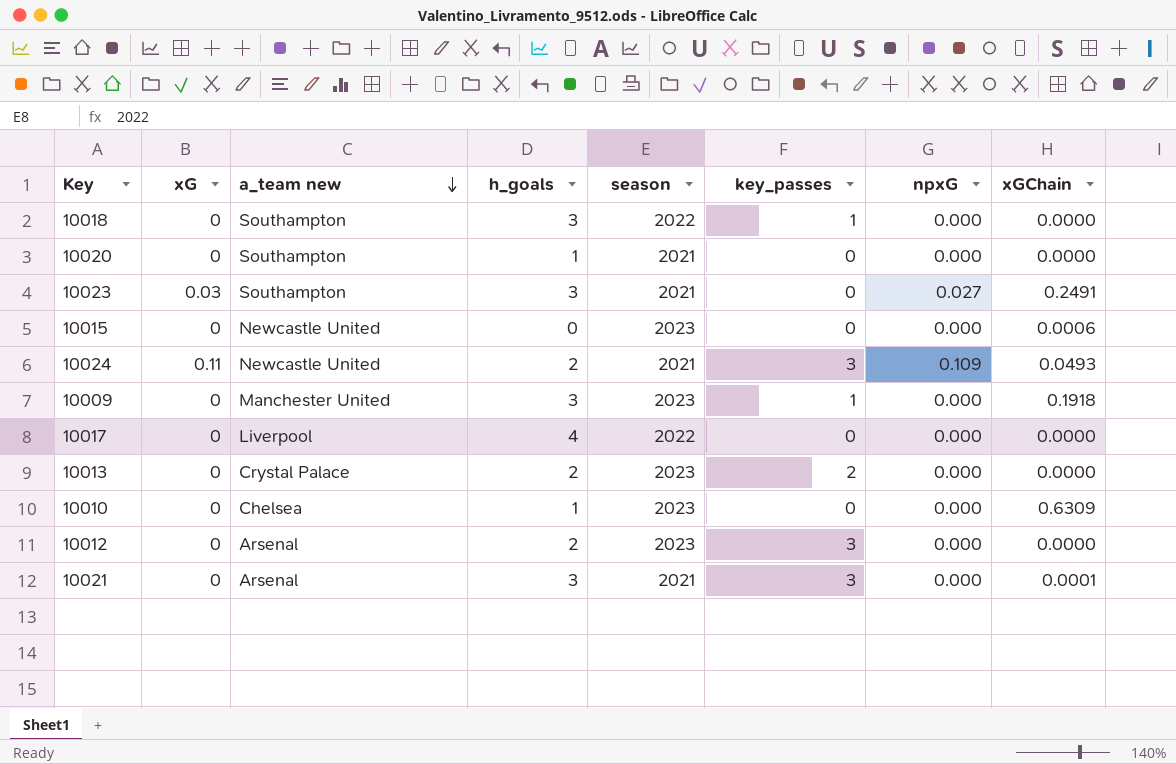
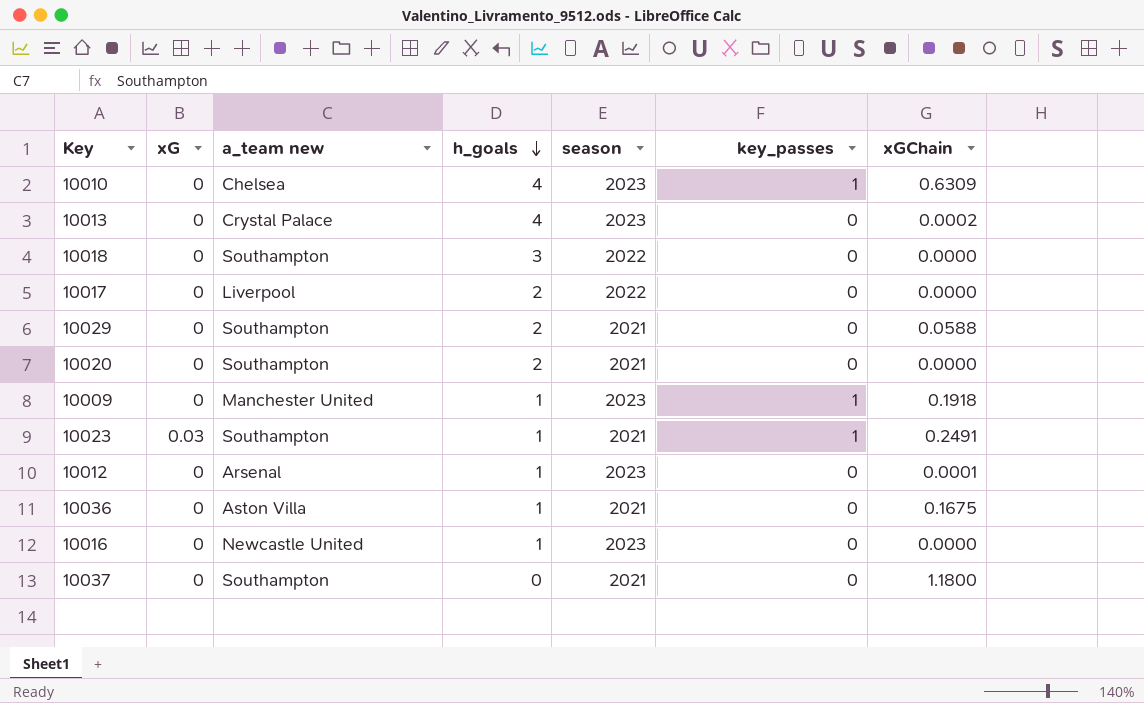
row order: a_team new descending -> h_goals descending
column npxG | position: 7 -> none
row 10015: 0 | Newcastle United | 0 | 2023 | 0 | 0.000 | 0.0006 -> none
row 10024: 0.11 | Newcastle United | 2 | 2021 | 3 | 0.109 | 0.0493 -> none
row 10021: 0 | Arsenal | 3 | 2021 | 3 | 0.000 | 0.0001 -> none
10010 | h_goals: 1 -> 4
10010 | key_passes: 0 -> 1
10013 | h_goals: 2 -> 4
10013 | key_passes: 2 -> 0
10013 | xGChain: 0.0000 -> 0.0002
10018 | key_passes: 1 -> 0
10017 | h_goals: 4 -> 2
row 10029: none -> 0 | Southampton | 2 | 2021 | 0 | 0.0588
10020 | h_goals: 1 -> 2
10009 | h_goals: 3 -> 1
10023 | h_goals: 3 -> 1
10023 | key_passes: 0 -> 1
10012 | h_goals: 2 -> 1
10012 | key_passes: 3 -> 0
10012 | xGChain: 0.0000 -> 0.0001
row 10036: none -> 0 | Aston Villa | 1 | 2021 | 0 | 0.1675
row 10016: none -> 0 | Newcastle United | 1 | 2023 | 0 | 0.0000
row 10037: none -> 0 | Southampton | 0 | 2021 | 0 | 1.1800

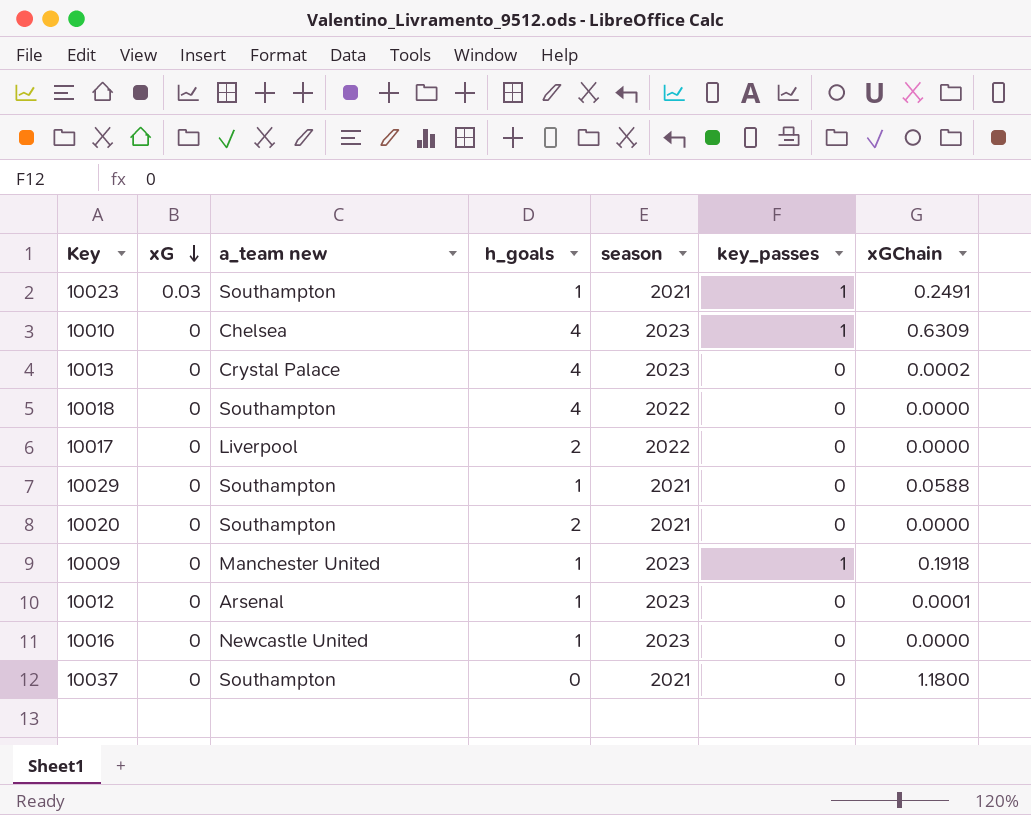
row order: h_goals descending -> xG descending
row 10036: 0 | Aston Villa | 1 | 2021 | 0 | 0.1675 -> none
10018 | h_goals: 3 -> 4
10029 | h_goals: 2 -> 1

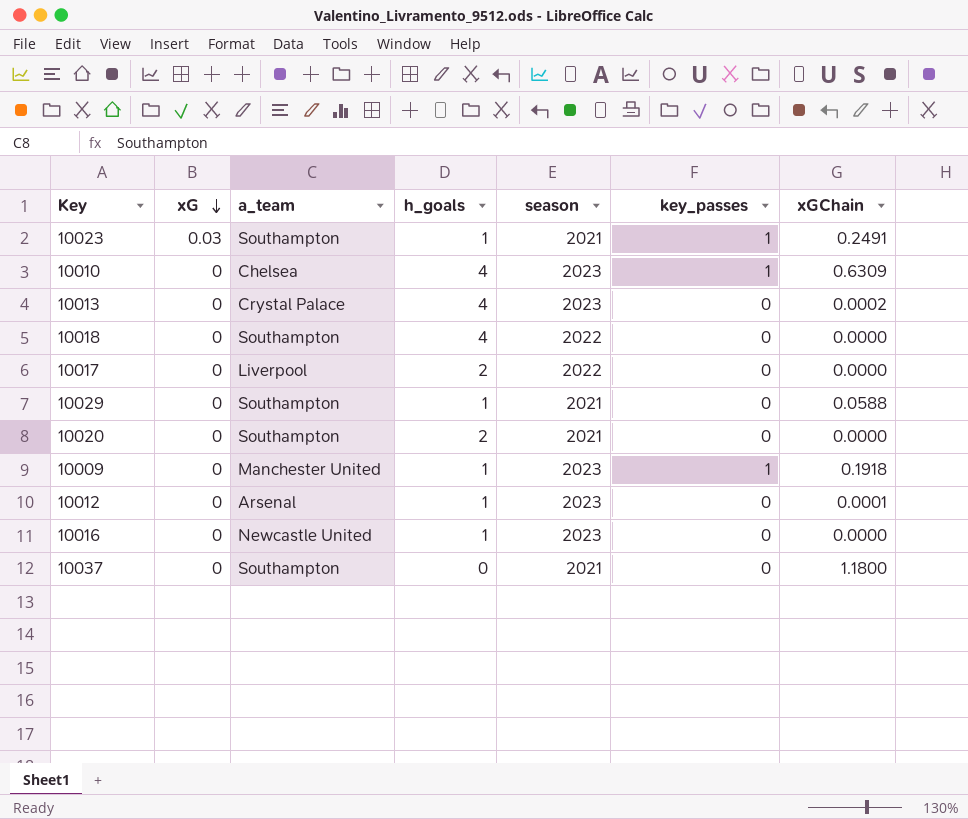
column name: a_team new -> a_team

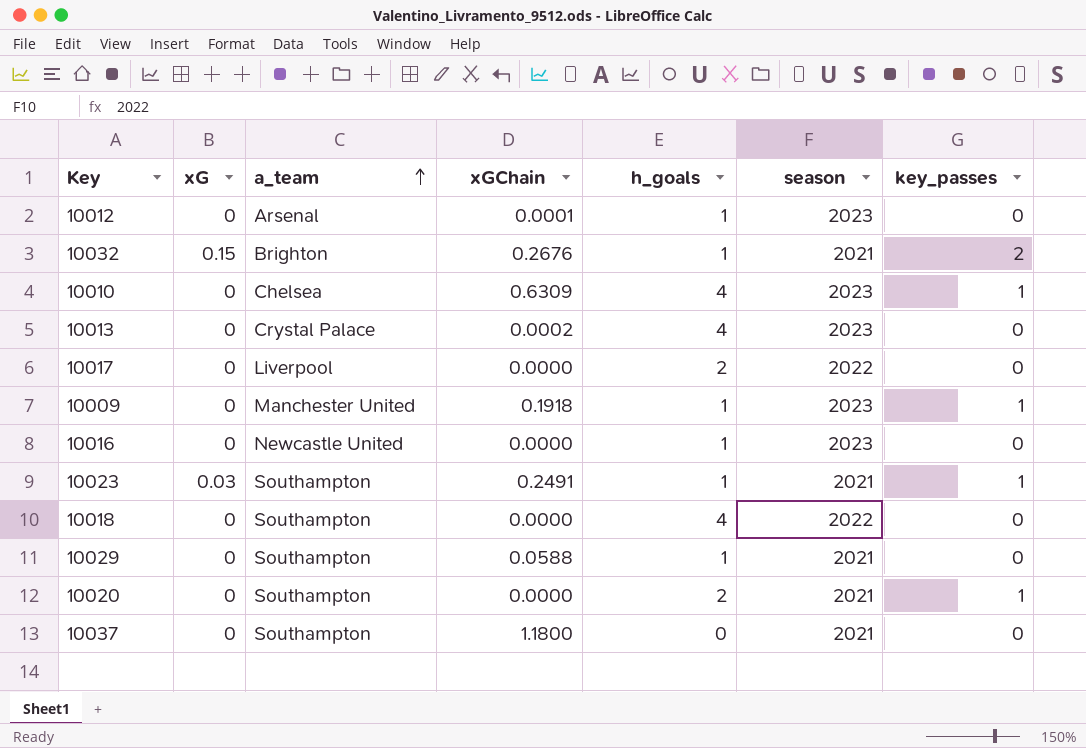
row order: xG descending -> a_team ascending
column xGChain | position: 7 -> 4
row 10032: none -> 0.15 | Brighton | 0.2676 | 1 | 2021 | 2
10020 | key_passes: 0 -> 1

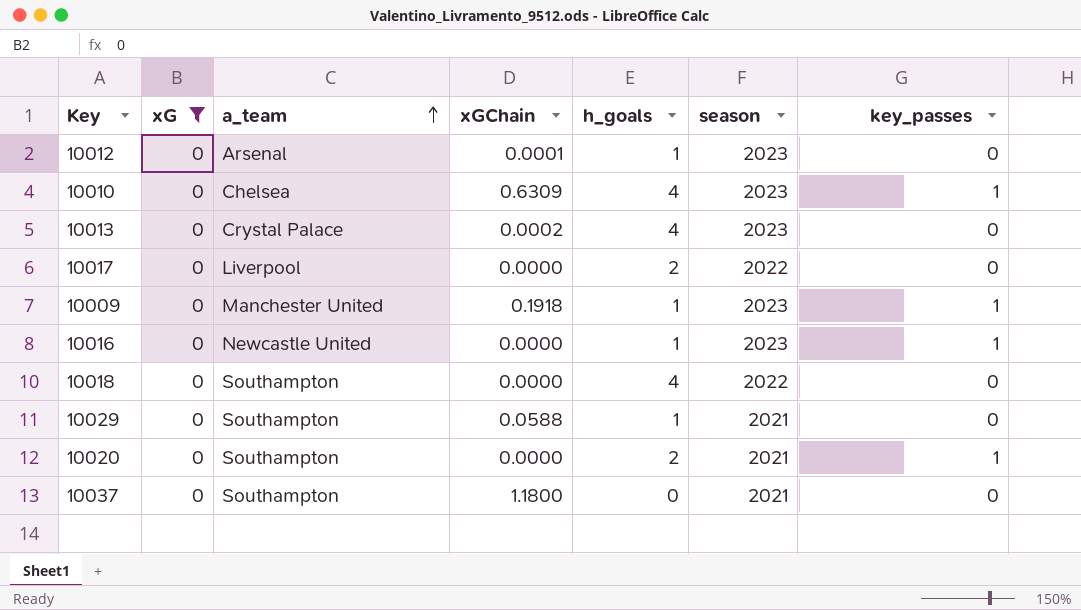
filter: none -> xG = 0
10016 | key_passes: 0 -> 1

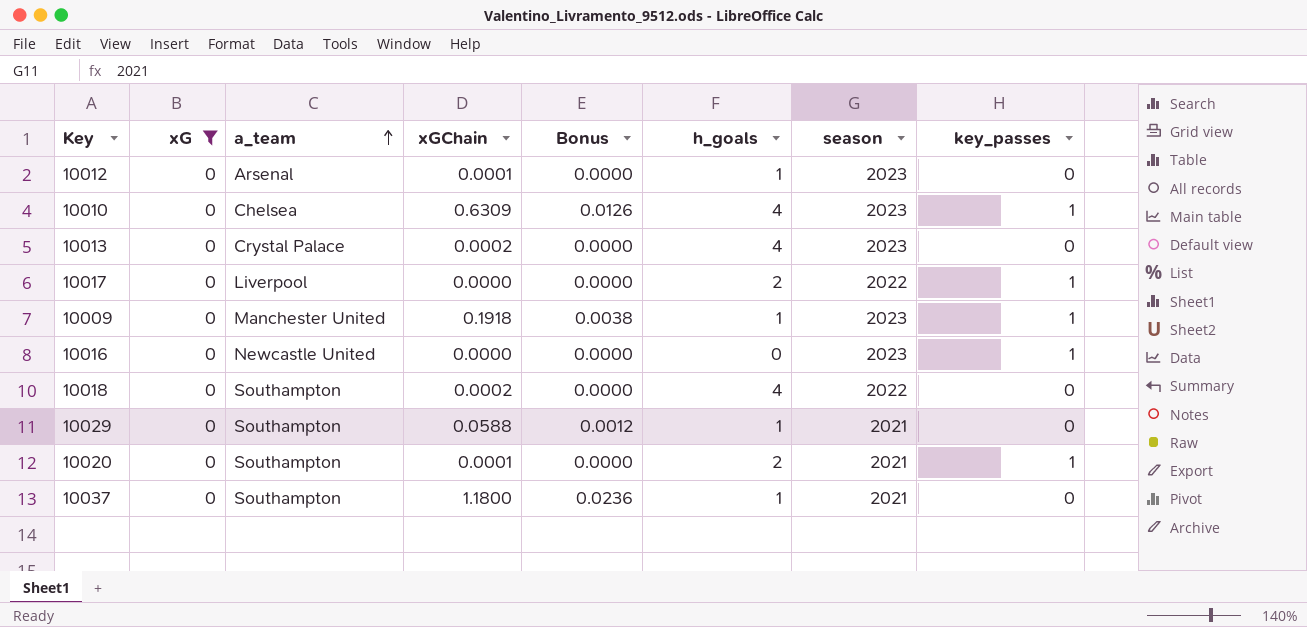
column Bonus | formula: none -> [xGChain] * 0.02
10017 | key_passes: 0 -> 1
10016 | h_goals: 1 -> 0
10018 | xGChain: 0.0000 -> 0.0002
10020 | xGChain: 0.0000 -> 0.0001
10037 | h_goals: 0 -> 1

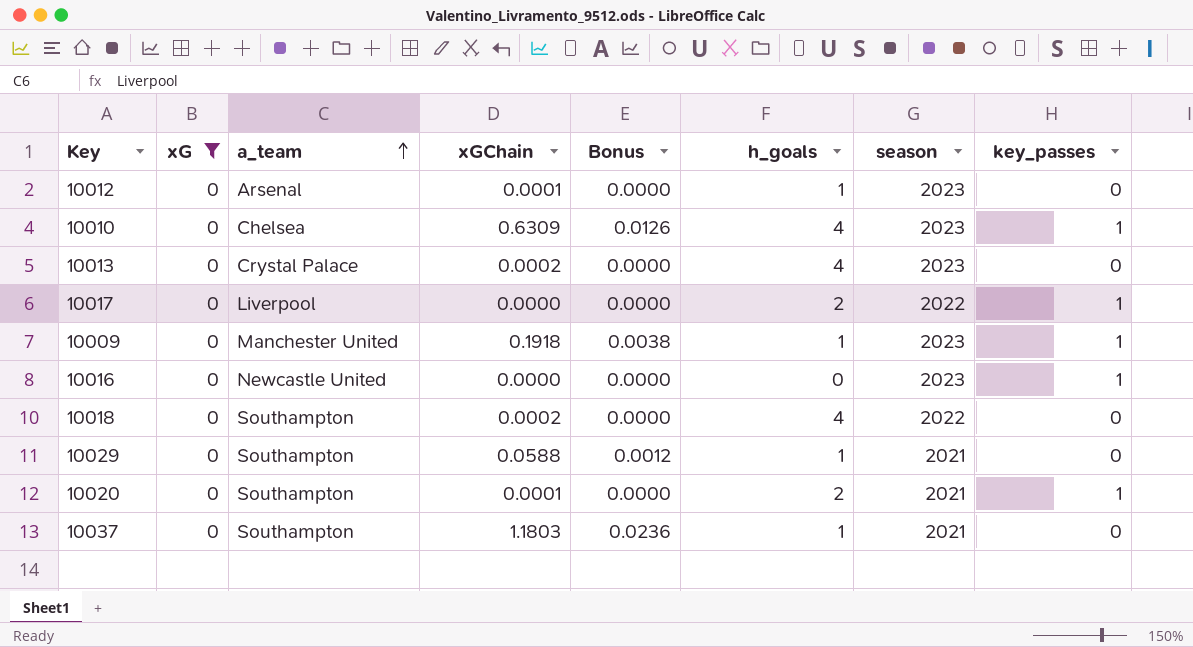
10037 | xGChain: 1.1800 -> 1.1803

